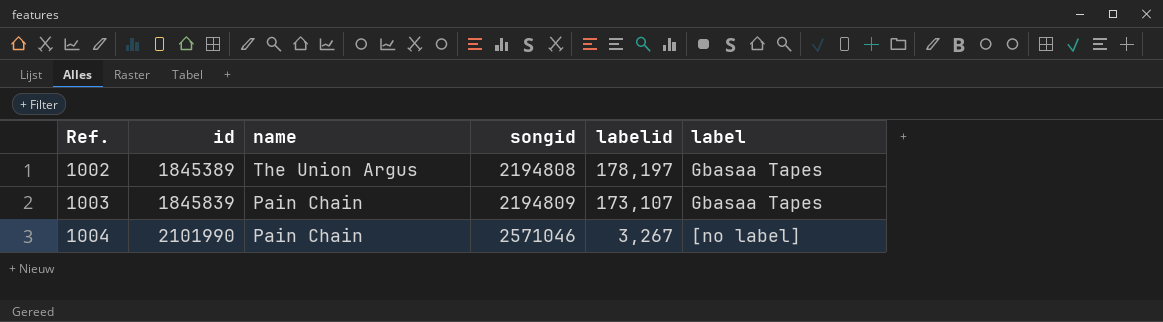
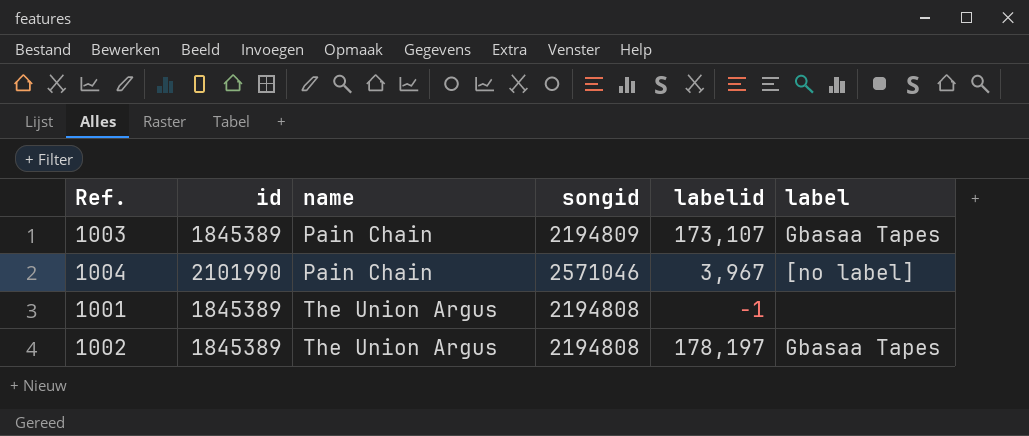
row order: Ref. ascending -> name ascending
1003 | id: 1845839 -> 1845389
1004 | labelid: 3,267 -> 3,967
row 1001: none -> 1845389 | The Union Argus | 2194808 | -1 | none

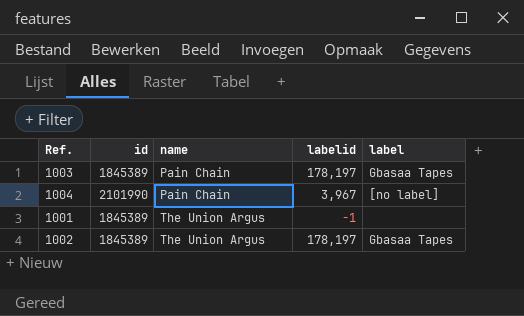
column songid | position: 4 -> none
1003 | labelid: 173,107 -> 178,197

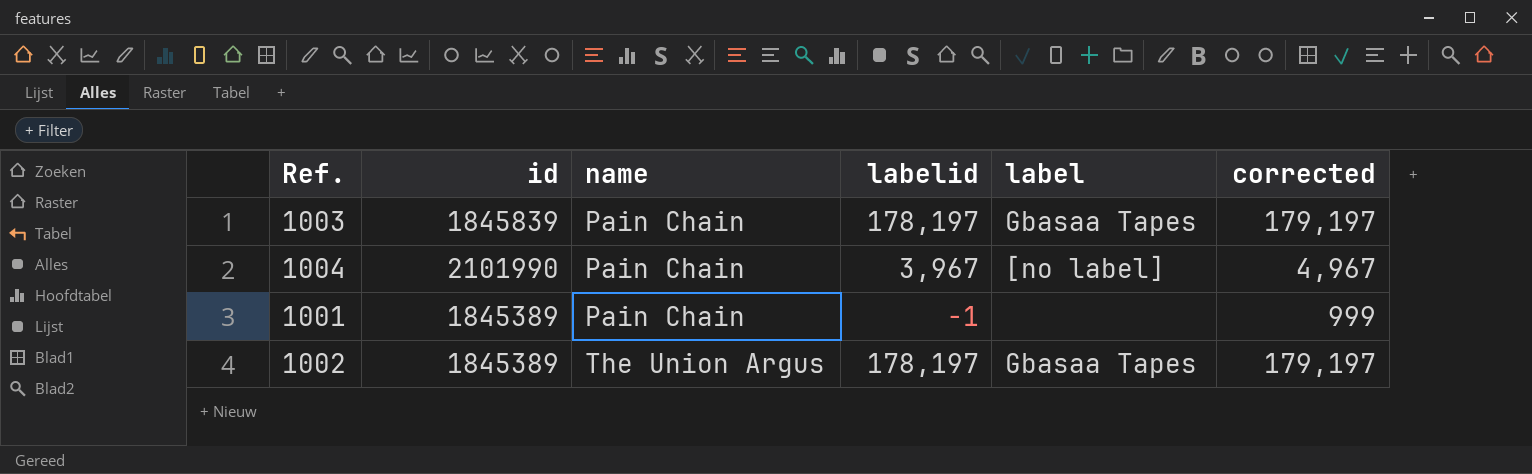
column corrected | formula: none -> [labelid] + 1000
1003 | id: 1845389 -> 1845839
1001 | name: The Union Argus -> Pain Chain

